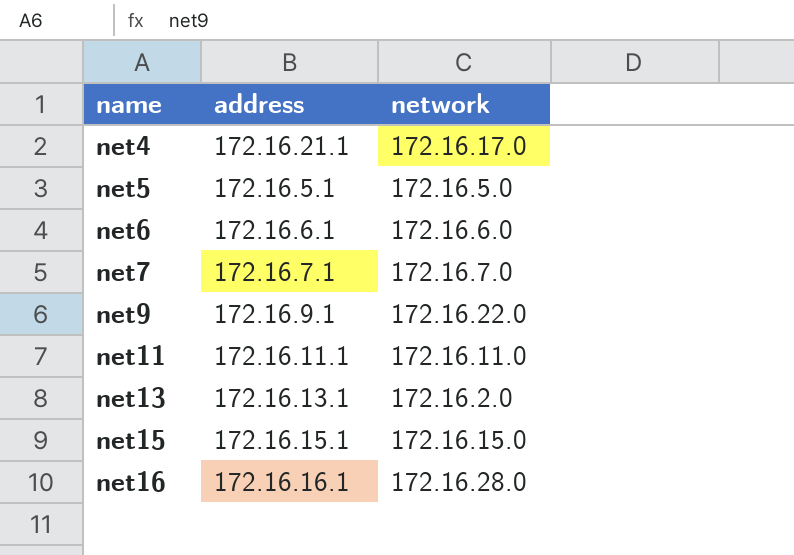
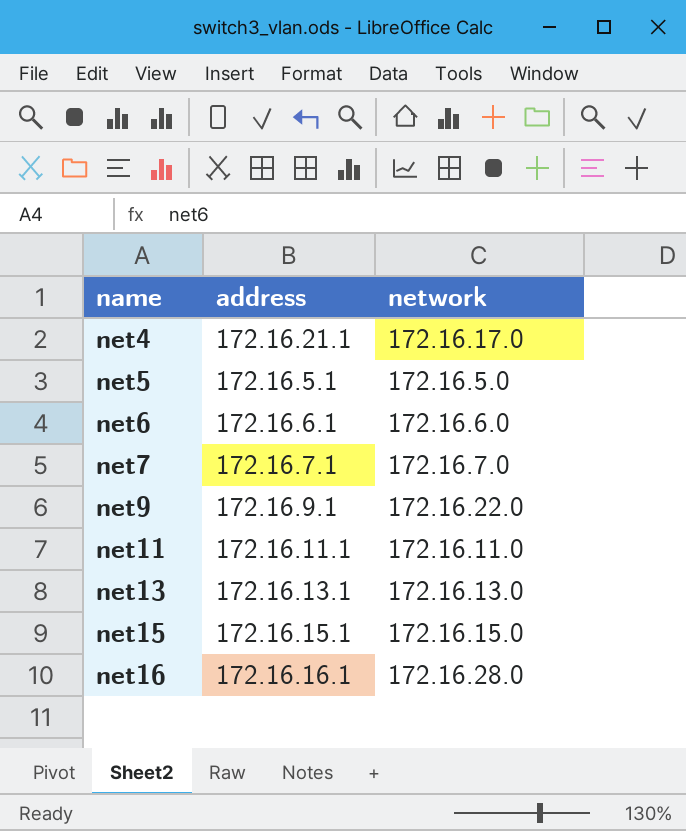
net13 | network: 172.16.2.0 -> 172.16.13.0

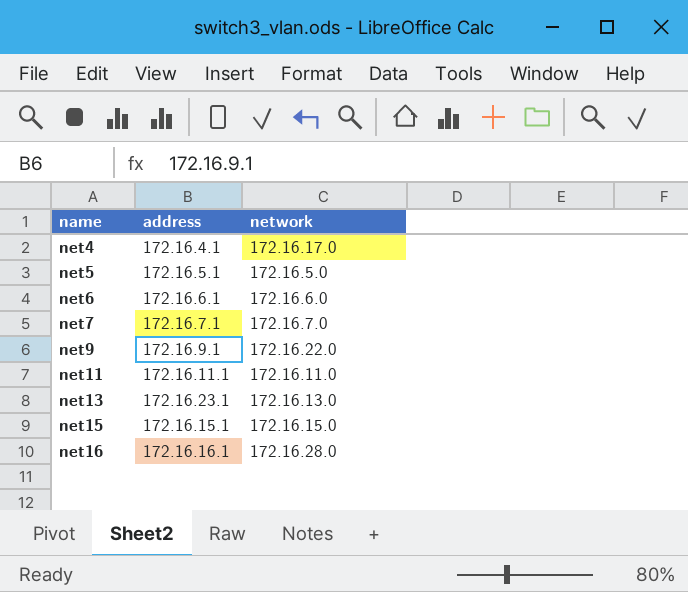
net4 | address: 172.16.21.1 -> 172.16.4.1
net13 | address: 172.16.13.1 -> 172.16.23.1

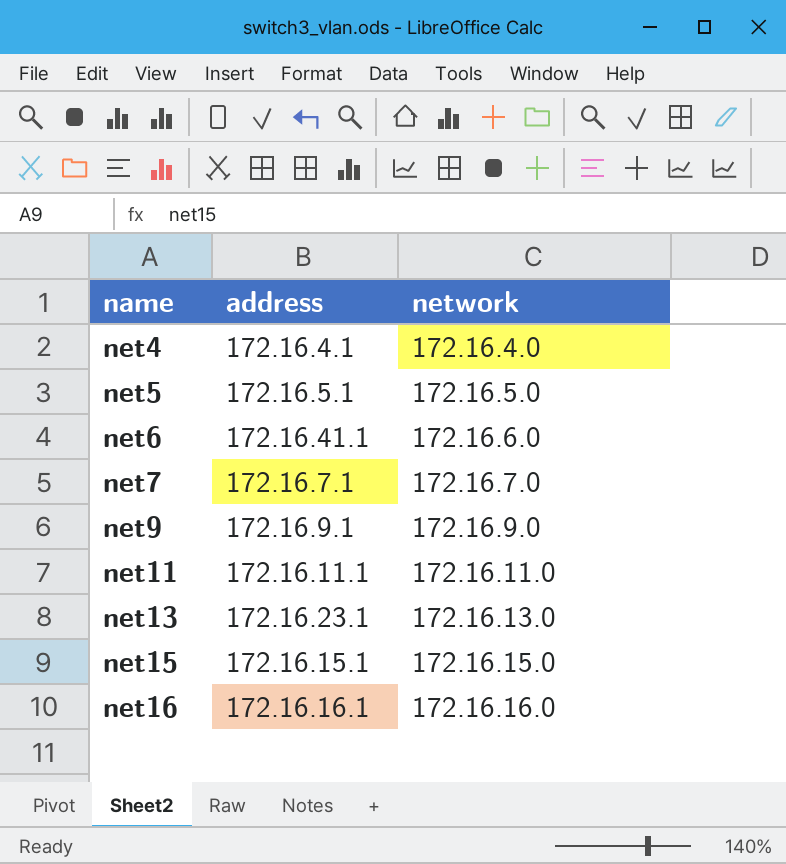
net4 | network: 172.16.17.0 -> 172.16.4.0
net6 | address: 172.16.6.1 -> 172.16.41.1
net9 | network: 172.16.22.0 -> 172.16.9.0
net16 | network: 172.16.28.0 -> 172.16.16.0

